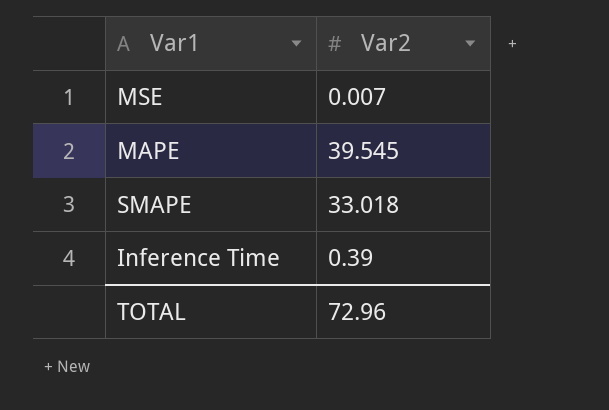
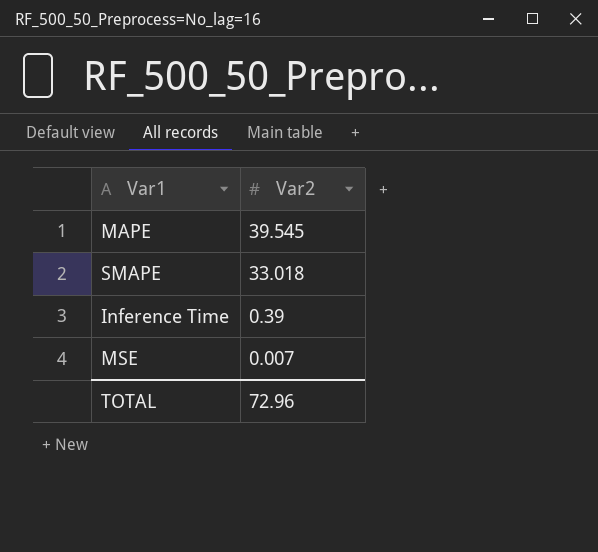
row order: none -> Var2 descending

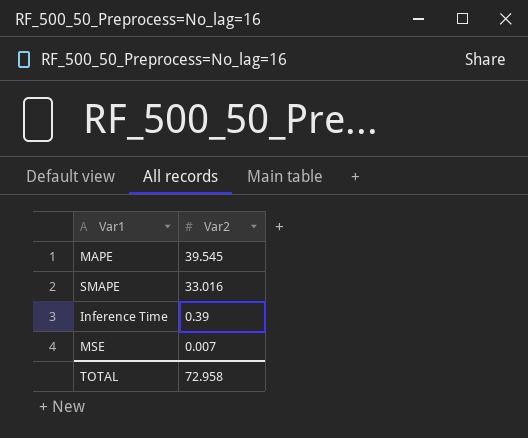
SMAPE | Var2: 33.018 -> 33.016
TOTAL | Var2: 72.96 -> 72.958

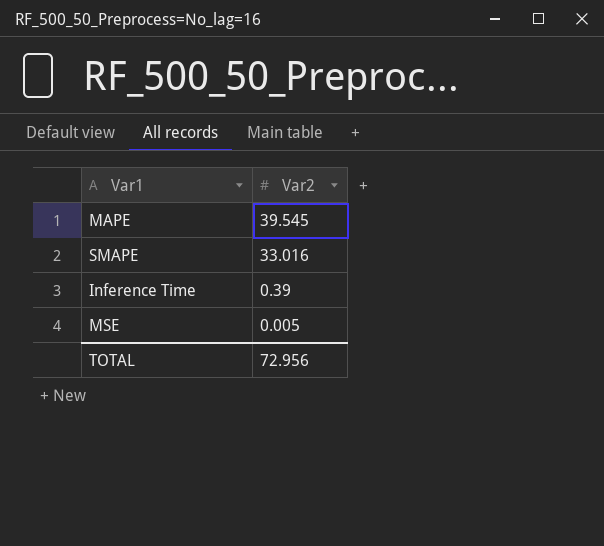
MSE | Var2: 0.007 -> 0.005
TOTAL | Var2: 72.958 -> 72.956

